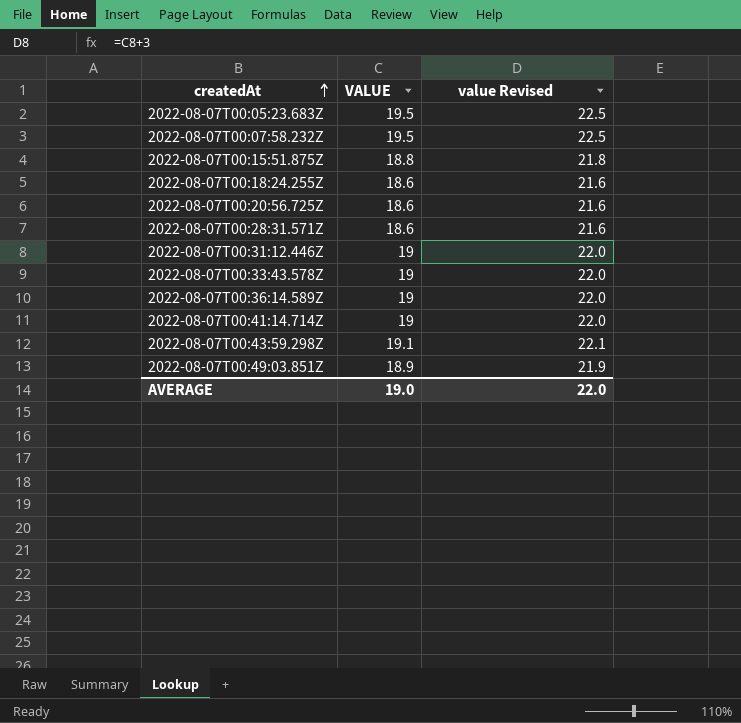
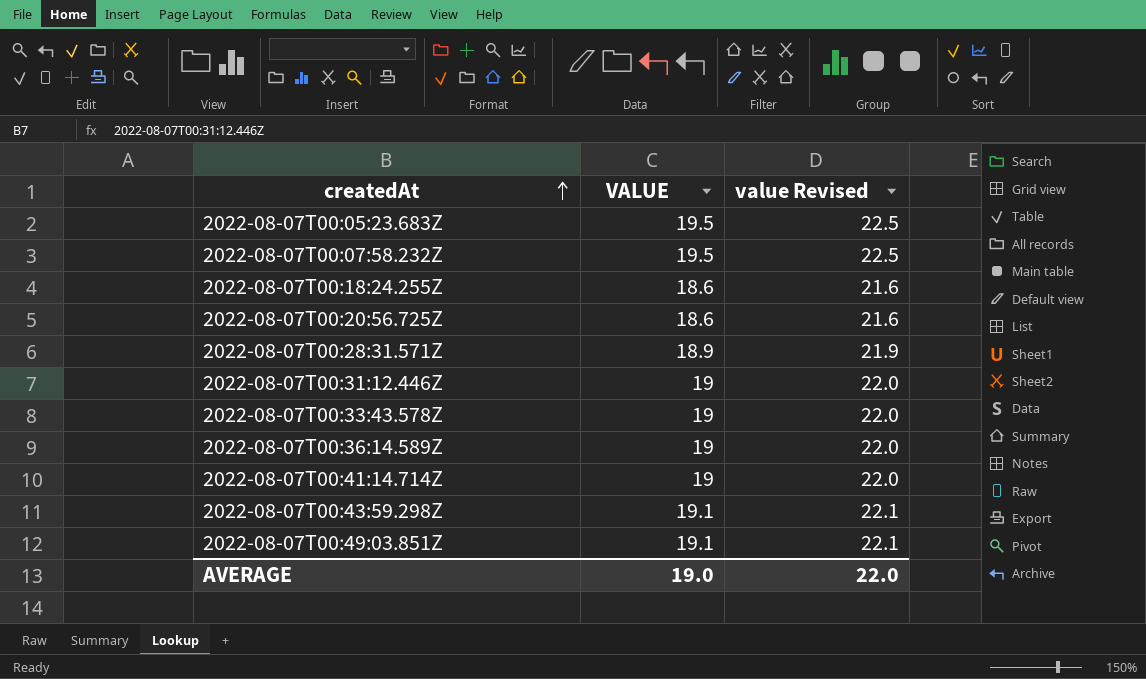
row 2022-08-07T00:15:51.875Z: 18.8 | 21.8 -> none
2022-08-07T00:28:31.571Z | VALUE: 18.6 -> 18.9
2022-08-07T00:28:31.571Z | value Revised: 21.6 -> 21.9
2022-08-07T00:49:03.851Z | VALUE: 18.9 -> 19.1
2022-08-07T00:49:03.851Z | value Revised: 21.9 -> 22.1

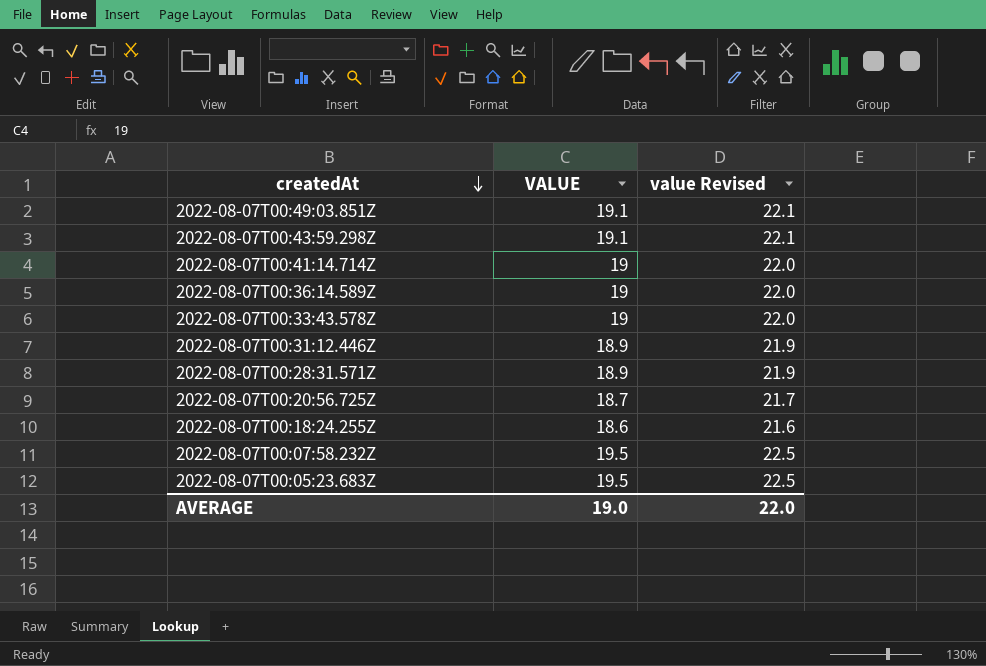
row order: createdAt ascending -> createdAt descending
2022-08-07T00:31:12.446Z | VALUE: 19 -> 18.9
2022-08-07T00:31:12.446Z | value Revised: 22.0 -> 21.9
2022-08-07T00:20:56.725Z | VALUE: 18.6 -> 18.7
2022-08-07T00:20:56.725Z | value Revised: 21.6 -> 21.7

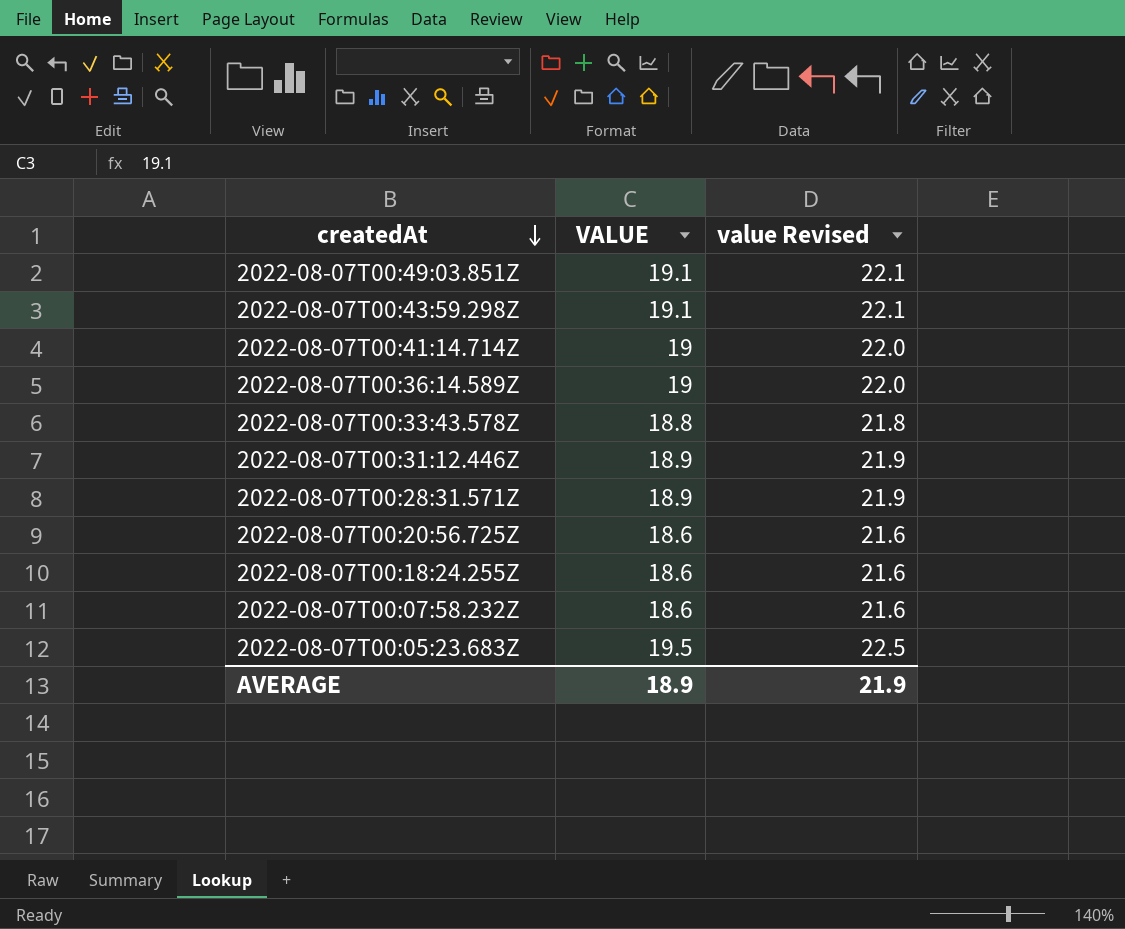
2022-08-07T00:33:43.578Z | VALUE: 19 -> 18.8
2022-08-07T00:33:43.578Z | value Revised: 22.0 -> 21.8
2022-08-07T00:20:56.725Z | VALUE: 18.7 -> 18.6
2022-08-07T00:20:56.725Z | value Revised: 21.7 -> 21.6
2022-08-07T00:07:58.232Z | VALUE: 19.5 -> 18.6
2022-08-07T00:07:58.232Z | value Revised: 22.5 -> 21.6
AVERAGE | VALUE: 19.0 -> 18.9
AVERAGE | value Revised: 22.0 -> 21.9

